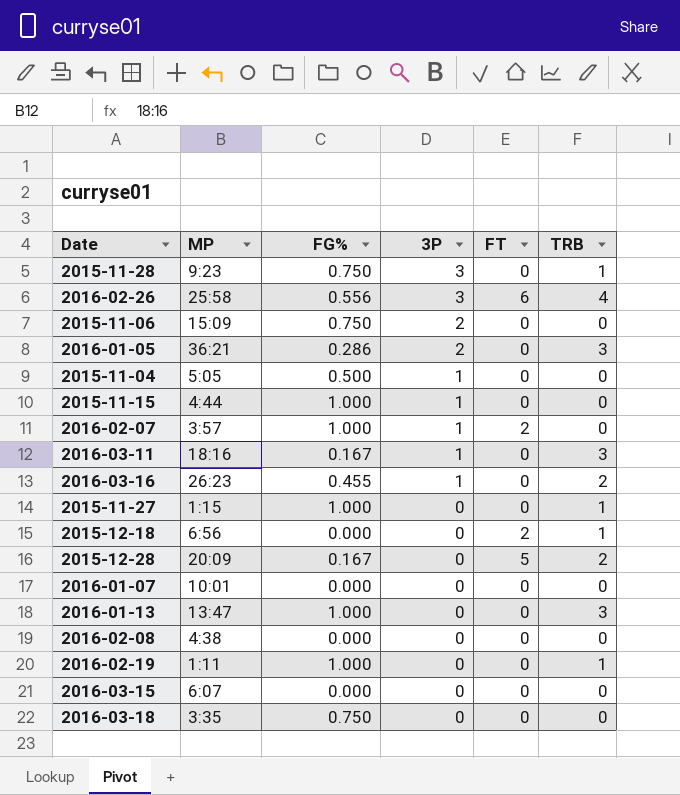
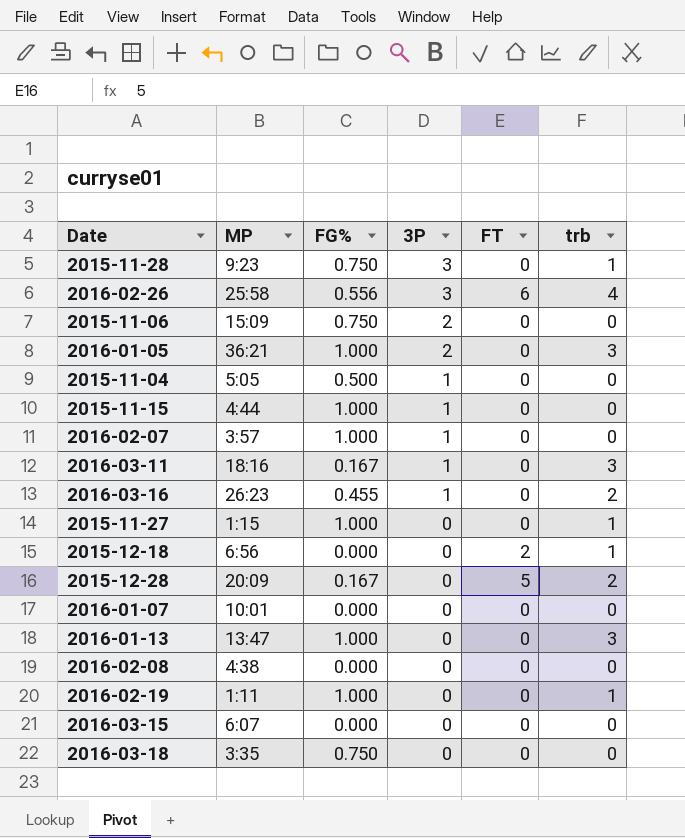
column name: TRB -> trb
2016-01-05 | FG%: 0.286 -> 1.000
2016-02-07 | FT: 2 -> 0

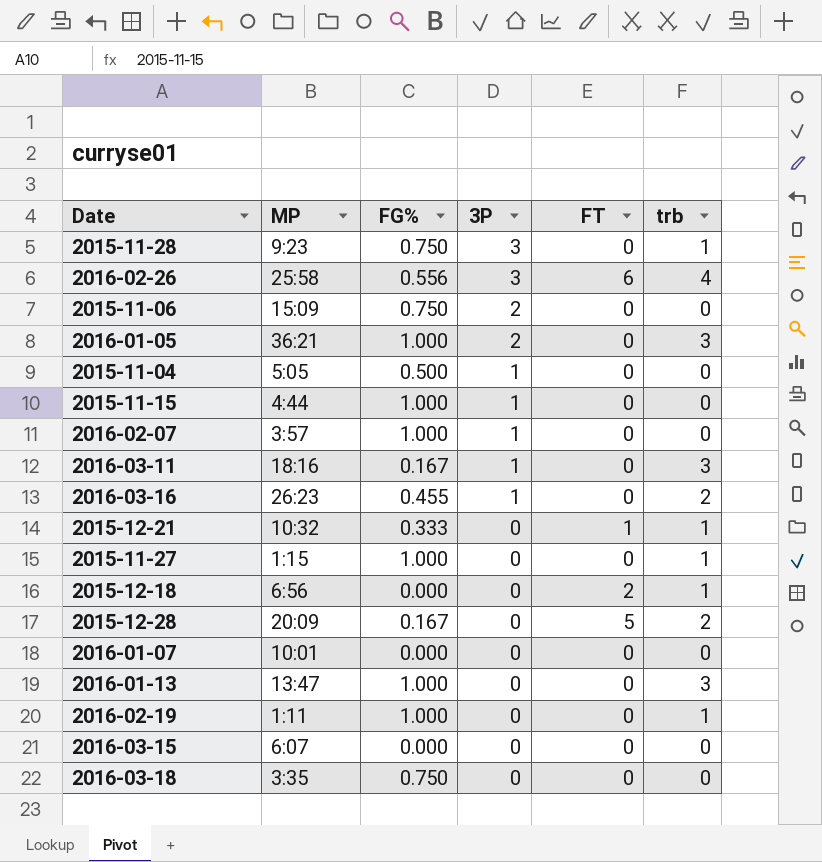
row 2016-02-08: 4:38 | 0.000 | 0 | 0 | 0 -> none
row 2015-12-21: none -> 10:32 | 0.333 | 0 | 1 | 1

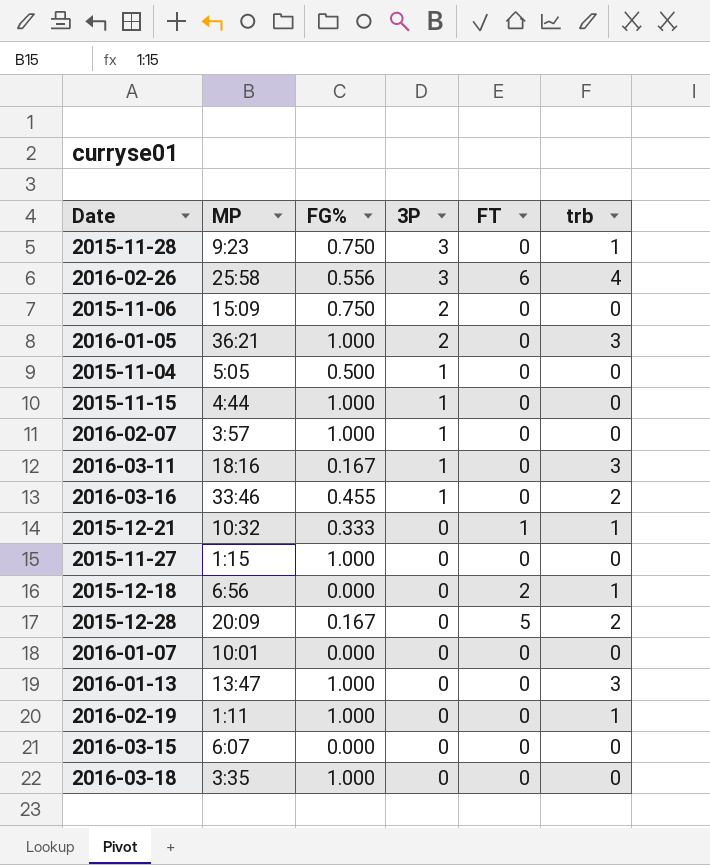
2016-03-16 | MP: 26:23 -> 33:46
2015-11-27 | trb: 1 -> 0
2016-03-18 | FG%: 0.750 -> 1.000

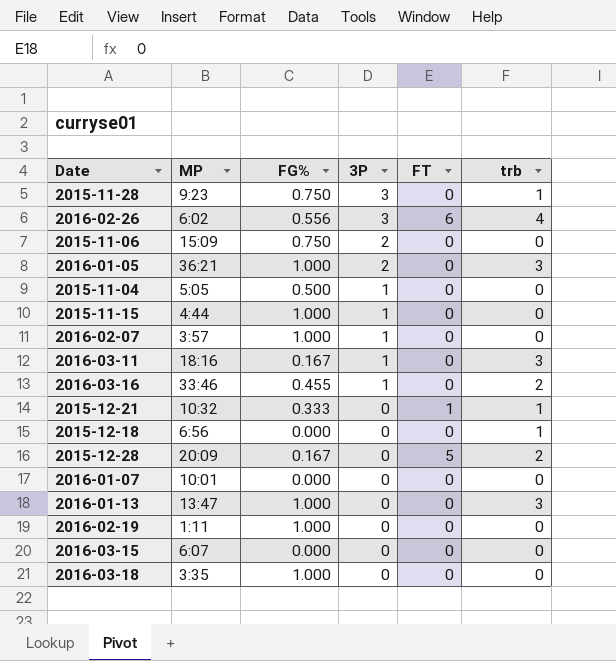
row 2015-11-27: 1:15 | 1.000 | 0 | 0 | 0 -> none
2016-02-26 | MP: 25:58 -> 6:02
2015-12-18 | FT: 2 -> 0
2016-02-19 | trb: 1 -> 0

